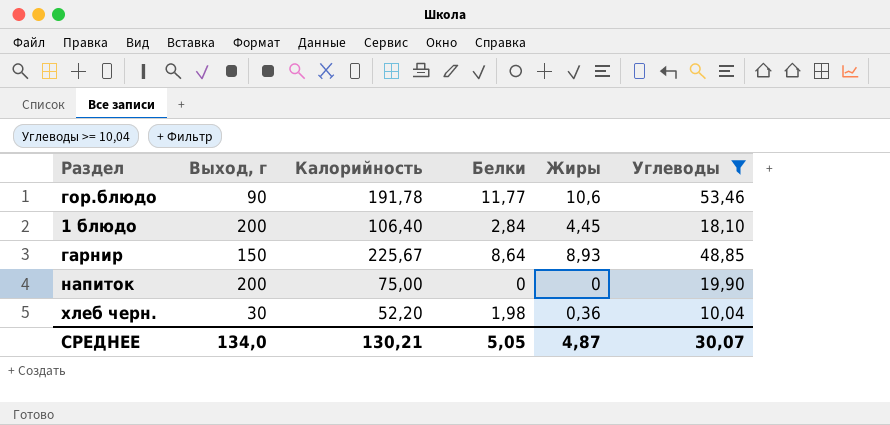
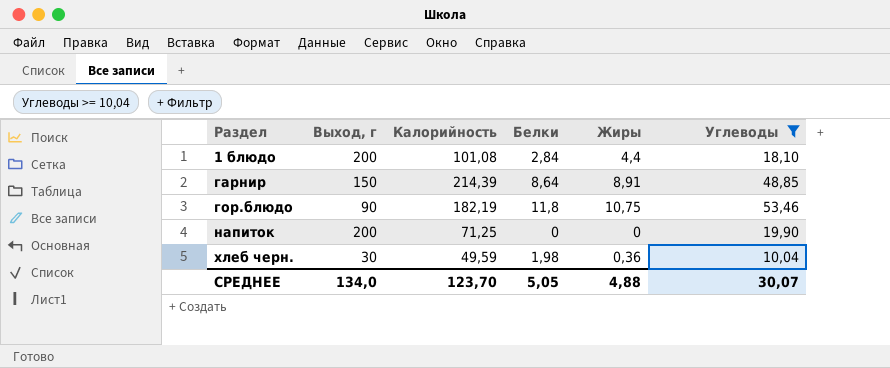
row order: none -> Раздел ascending
1 блюдо | Калорийность: 106,40 -> 101,08
1 блюдо | Жиры: 4,45 -> 4,4
гарнир | Калорийность: 225,67 -> 214,39
гарнир | Жиры: 8,93 -> 8,91
гор.блюдо | Калорийность: 191,78 -> 182,19
гор.блюдо | Белки: 11,77 -> 11,8
гор.блюдо | Жиры: 10,6 -> 10,75
напиток | Калорийность: 75,00 -> 71,25
хлеб черн. | Калорийность: 52,20 -> 49,59
СРЕДНЕЕ | Калорийность: 130,21 -> 123,70
СРЕДНЕЕ | Жиры: 4,87 -> 4,88

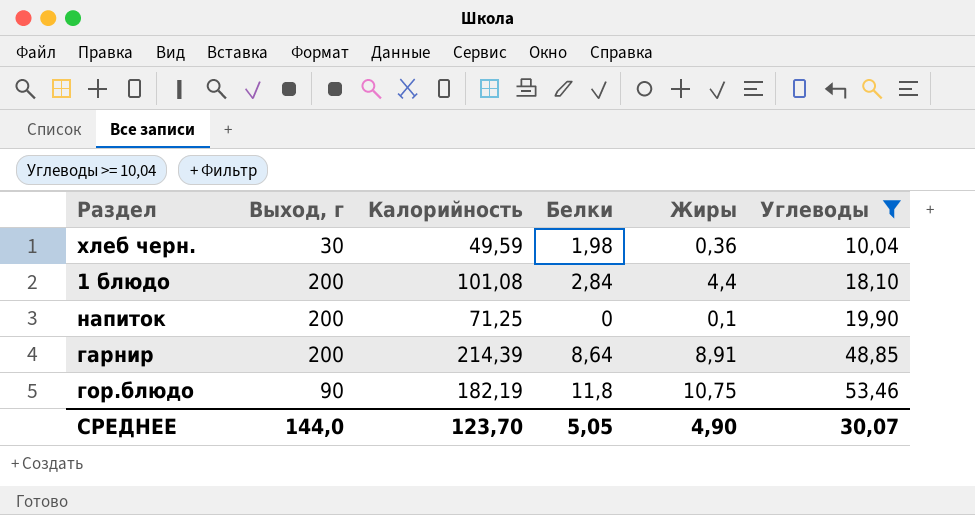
row order: Раздел ascending -> Углеводы ascending
напиток | Жиры: 0 -> 0,1
гарнир | Выход, г: 150 -> 200
СРЕДНЕЕ | Выход, г: 134,0 -> 144,0
СРЕДНЕЕ | Жиры: 4,88 -> 4,90

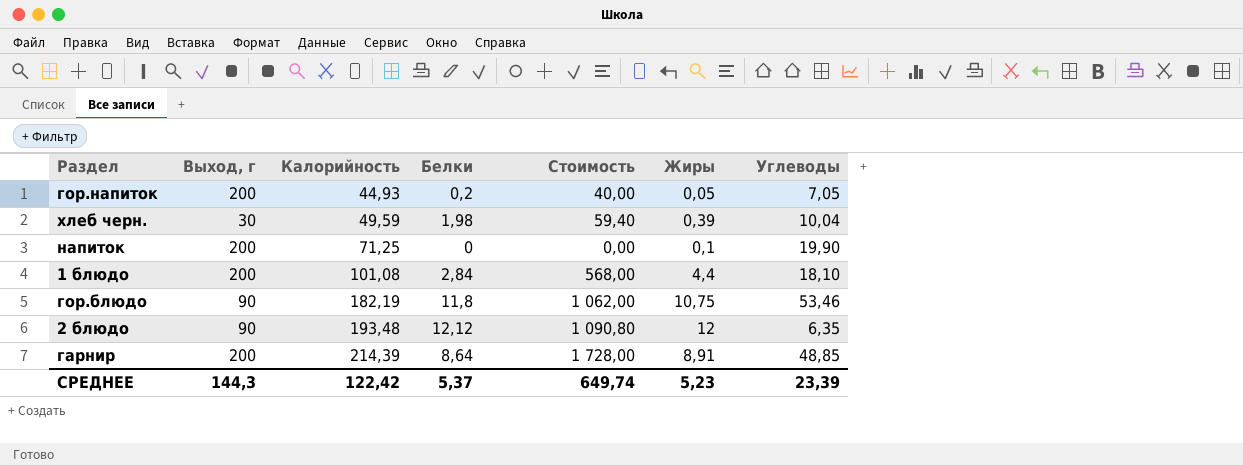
filter: Углеводы >= 10,04 -> none
row order: Углеводы ascending -> Калорийность ascending
column Стоимость | formula: none -> [Выход, г] * [Белки]
хлеб черн. | Жиры: 0,36 -> 0,39
СРЕДНЕЕ | Выход, г: 144,0 -> 144,3
СРЕДНЕЕ | Калорийность: 123,70 -> 122,42
СРЕДНЕЕ | Белки: 5,05 -> 5,37
СРЕДНЕЕ | Жиры: 4,90 -> 5,23
СРЕДНЕЕ | Углеводы: 30,07 -> 23,39

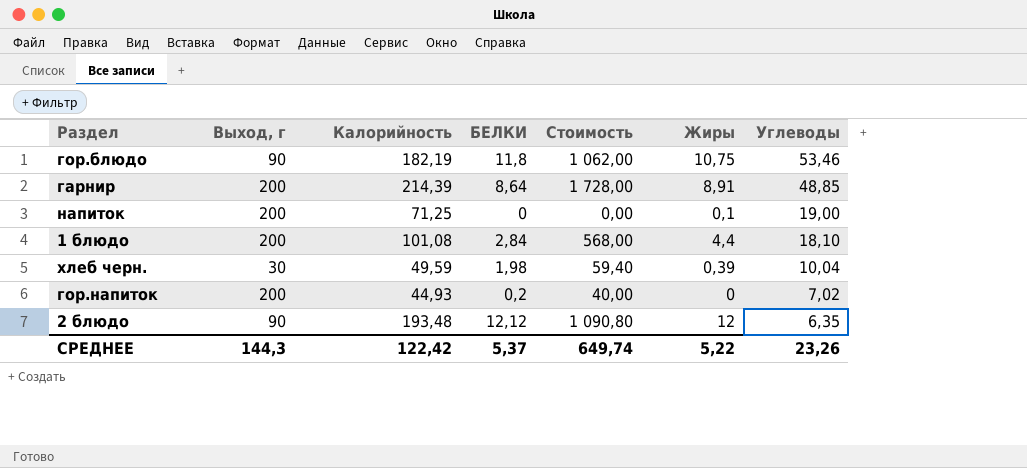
row order: Калорийность ascending -> Углеводы descending
column name: Белки -> БЕЛКИ
напиток | Углеводы: 19,90 -> 19,00
гор.напиток | Жиры: 0,05 -> 0
гор.напиток | Углеводы: 7,05 -> 7,02
СРЕДНЕЕ | Жиры: 5,23 -> 5,22
СРЕДНЕЕ | Углеводы: 23,39 -> 23,26

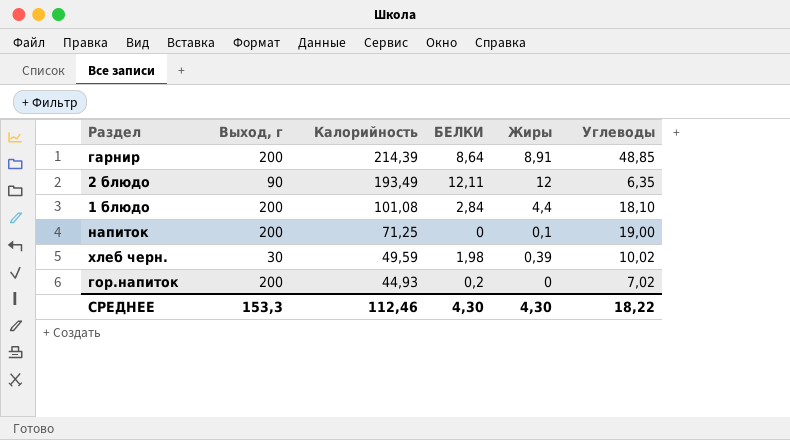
row order: Углеводы descending -> Калорийность descending
column Стоимость | formula: [Выход, г] * [БЕЛКИ] -> none
row гор.блюдо: 90 | 182,19 | 11,8 | 1 062,00 | 10,75 | 53,46 -> none
2 блюдо | Калорийность: 193,48 -> 193,49
2 блюдо | БЕЛКИ: 12,12 -> 12,11
хлеб черн. | Углеводы: 10,04 -> 10,02
СРЕДНЕЕ | Выход, г: 144,3 -> 153,3
СРЕДНЕЕ | Калорийность: 122,42 -> 112,46
СРЕДНЕЕ | БЕЛКИ: 5,37 -> 4,30
СРЕДНЕЕ | Жиры: 5,22 -> 4,30
СРЕДНЕЕ | Углеводы: 23,26 -> 18,22

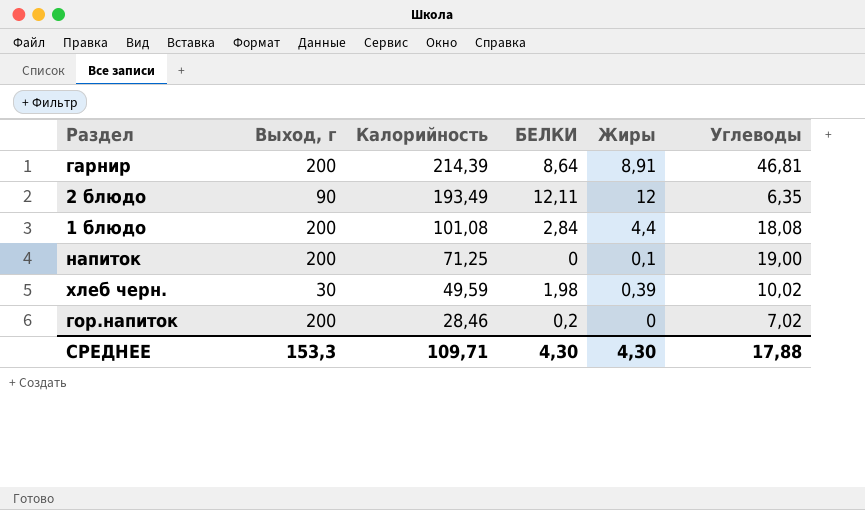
гарнир | Углеводы: 48,85 -> 46,81
1 блюдо | Углеводы: 18,10 -> 18,08
гор.напиток | Калорийность: 44,93 -> 28,46
СРЕДНЕЕ | Калорийность: 112,46 -> 109,71
СРЕДНЕЕ | Углеводы: 18,22 -> 17,88

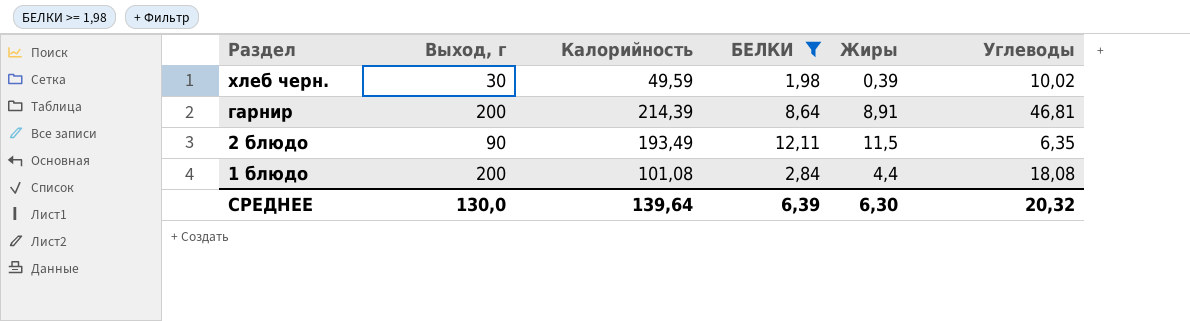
filter: none -> БЕЛКИ >= 1,98
row order: Калорийность descending -> Раздел descending
2 блюдо | Жиры: 12 -> 11,5
СРЕДНЕЕ | Выход, г: 153,3 -> 130,0
СРЕДНЕЕ | Калорийность: 109,71 -> 139,64
СРЕДНЕЕ | БЕЛКИ: 4,30 -> 6,39
СРЕДНЕЕ | Жиры: 4,30 -> 6,30
СРЕДНЕЕ | Углеводы: 17,88 -> 20,32

